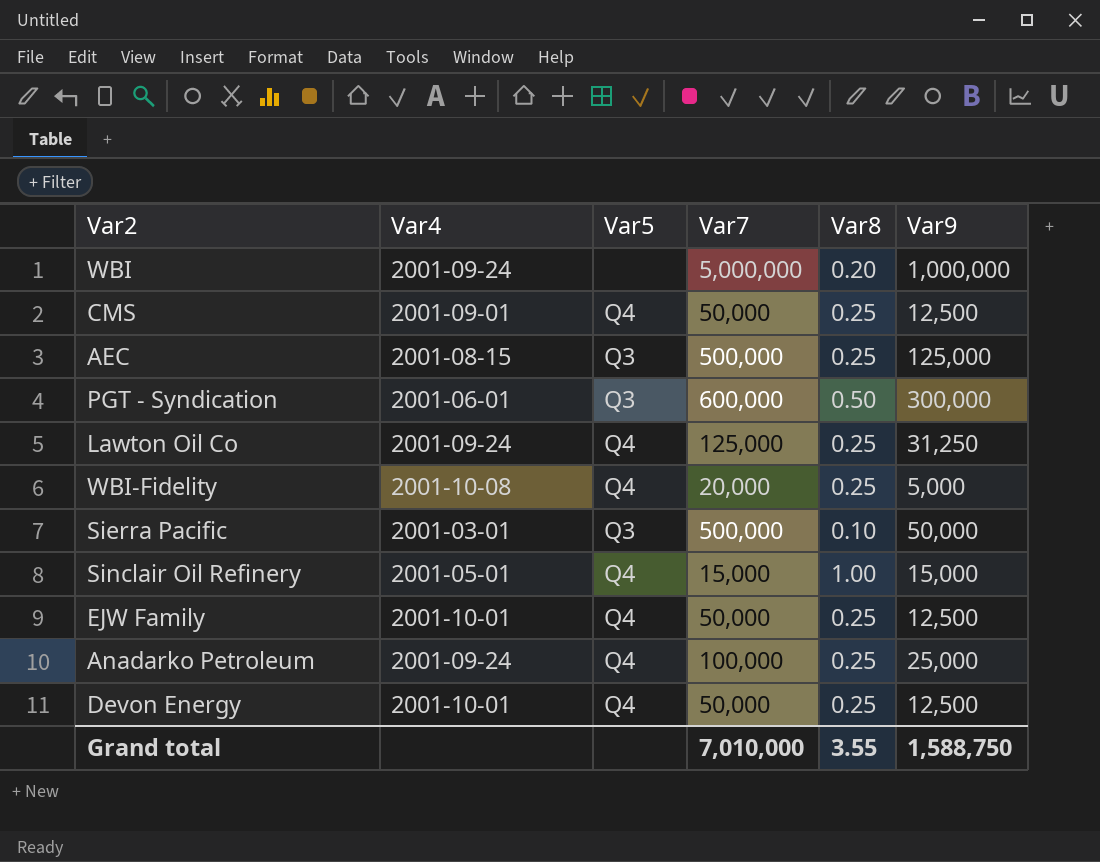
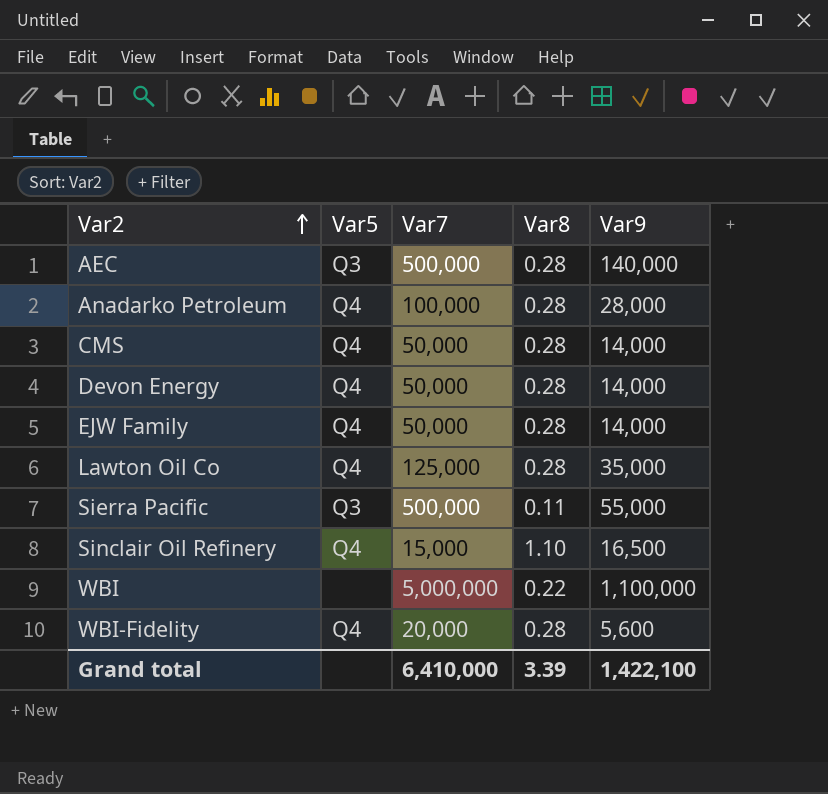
row order: none -> Var2 ascending
column Var4 | position: 2 -> none
row PGT - Syndication: 2001-06-01 | Q3 | 600,000 | 0.50 | 300,000 -> none
AEC | Var8: 0.25 -> 0.28
AEC | Var9: 125,000 -> 140,000
Anadarko Petroleum | Var8: 0.25 -> 0.28
Anadarko Petroleum | Var9: 25,000 -> 28,000
CMS | Var8: 0.25 -> 0.28
CMS | Var9: 12,500 -> 14,000
Devon Energy | Var8: 0.25 -> 0.28
Devon Energy | Var9: 12,500 -> 14,000
EJW Family | Var8: 0.25 -> 0.28
EJW Family | Var9: 12,500 -> 14,000
Lawton Oil Co | Var8: 0.25 -> 0.28
Lawton Oil Co | Var9: 31,250 -> 35,000
Sierra Pacific | Var8: 0.10 -> 0.11
Sierra Pacific | Var9: 50,000 -> 55,000
Sinclair Oil Refinery | Var8: 1.00 -> 1.10
Sinclair Oil Refinery | Var9: 15,000 -> 16,500
WBI | Var8: 0.20 -> 0.22
WBI | Var9: 1,000,000 -> 1,100,000
WBI-Fidelity | Var8: 0.25 -> 0.28
WBI-Fidelity | Var9: 5,000 -> 5,600
Grand total | Var7: 7,010,000 -> 6,410,000
Grand total | Var8: 3.55 -> 3.39
Grand total | Var9: 1,588,750 -> 1,422,100

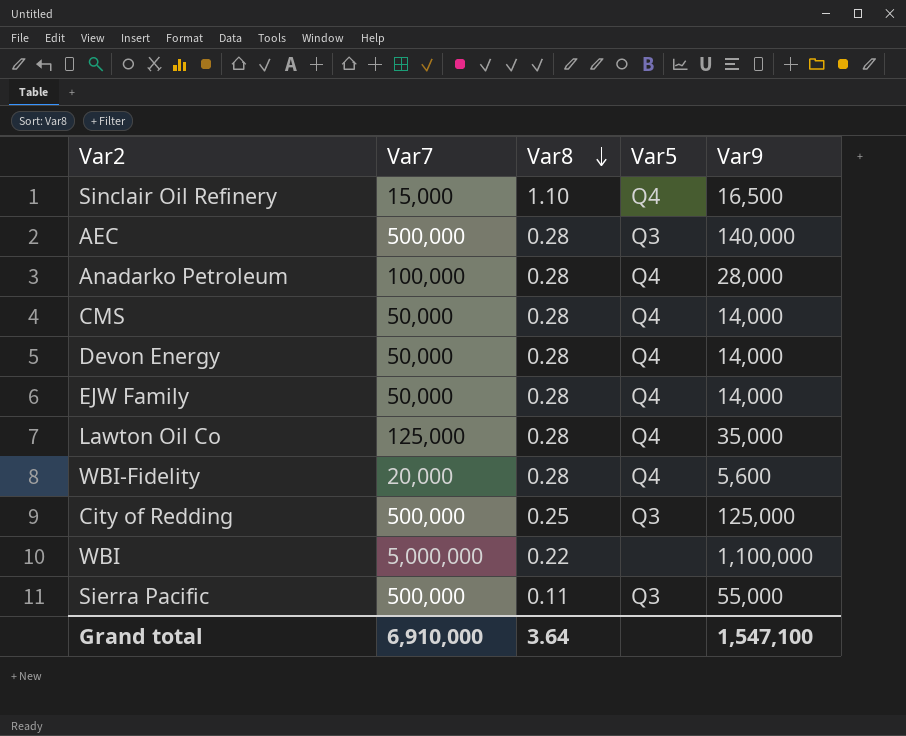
row order: Var2 ascending -> Var8 descending
column Var5 | position: 2 -> 4
row City of Redding: none -> 500,000 | 0.25 | Q3 | 125,000
Grand total | Var7: 6,410,000 -> 6,910,000
Grand total | Var8: 3.39 -> 3.64
Grand total | Var9: 1,422,100 -> 1,547,100

